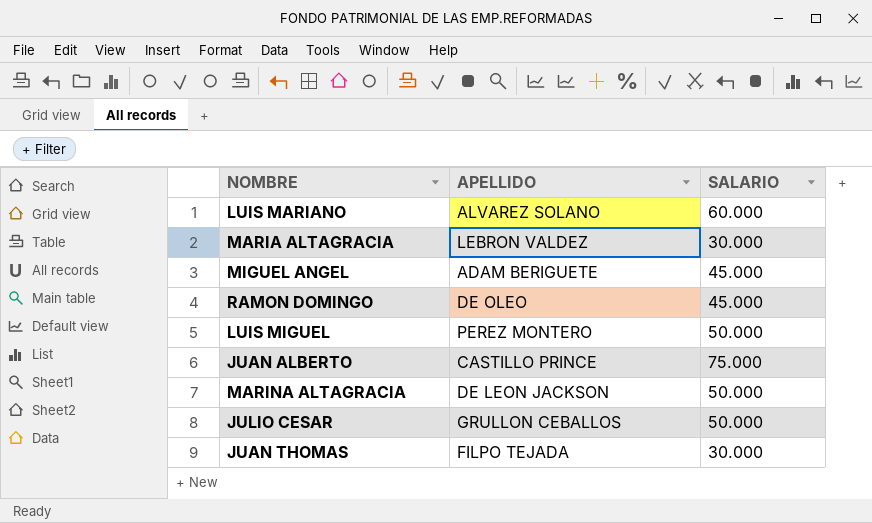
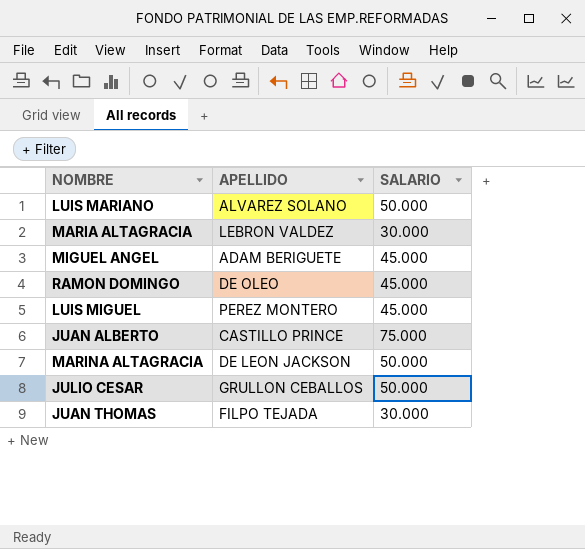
LUIS MARIANO | SALARIO: 60.000 -> 50.000
LUIS MIGUEL | SALARIO: 50.000 -> 45.000

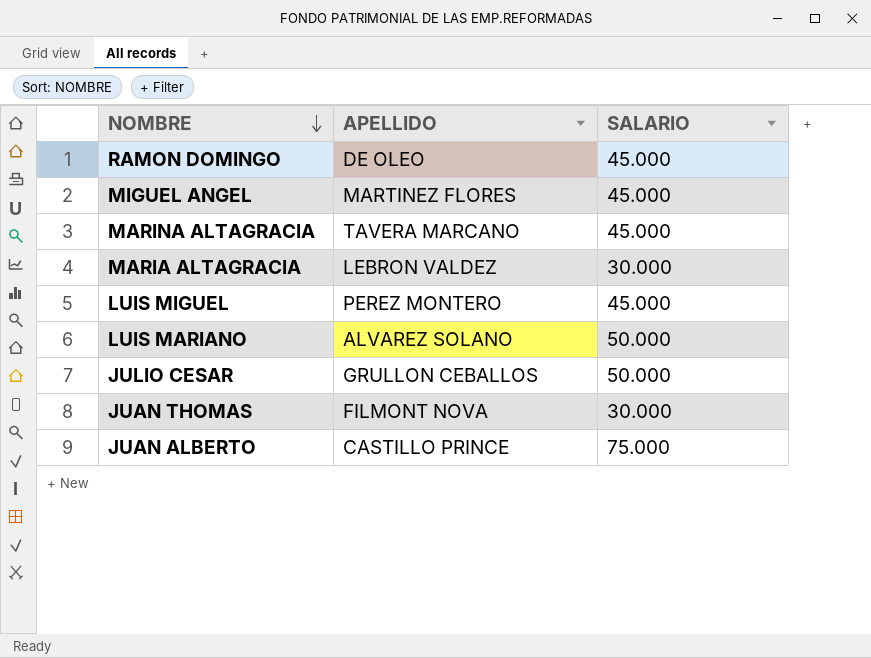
row order: none -> NOMBRE descending
MIGUEL ANGEL | APELLIDO: ADAM BERIGUETE -> MARTINEZ FLORES
MARINA ALTAGRACIA | APELLIDO: DE LEON JACKSON -> TAVERA MARCANO
MARINA ALTAGRACIA | SALARIO: 50.000 -> 45.000
JUAN THOMAS | APELLIDO: FILPO TEJADA -> FILMONT NOVA

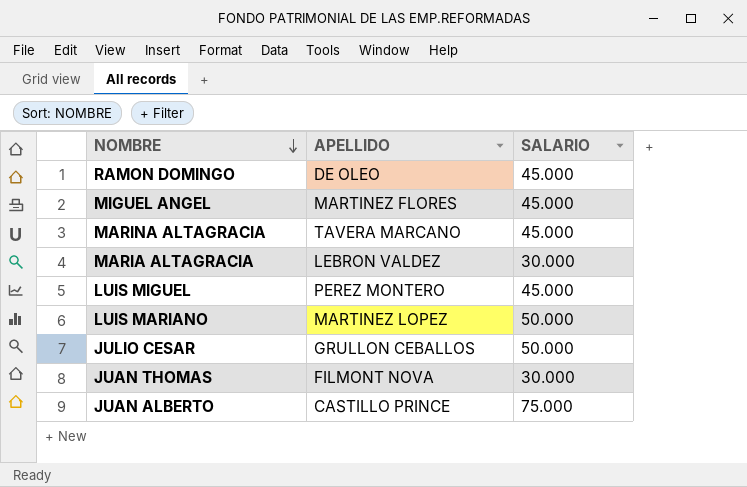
LUIS MARIANO | APELLIDO: ALVAREZ SOLANO -> MARTINEZ LOPEZ

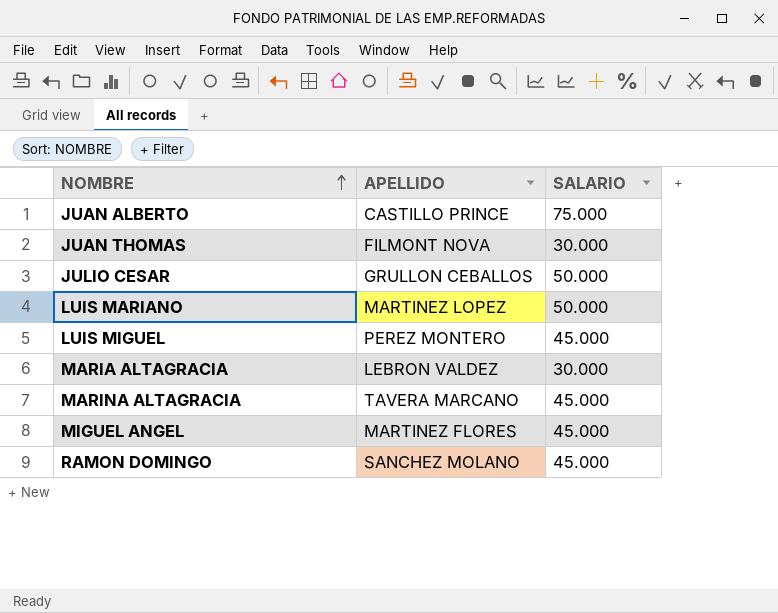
row order: NOMBRE descending -> NOMBRE ascending
RAMON DOMINGO | APELLIDO: DE OLEO -> SANCHEZ MOLANO

